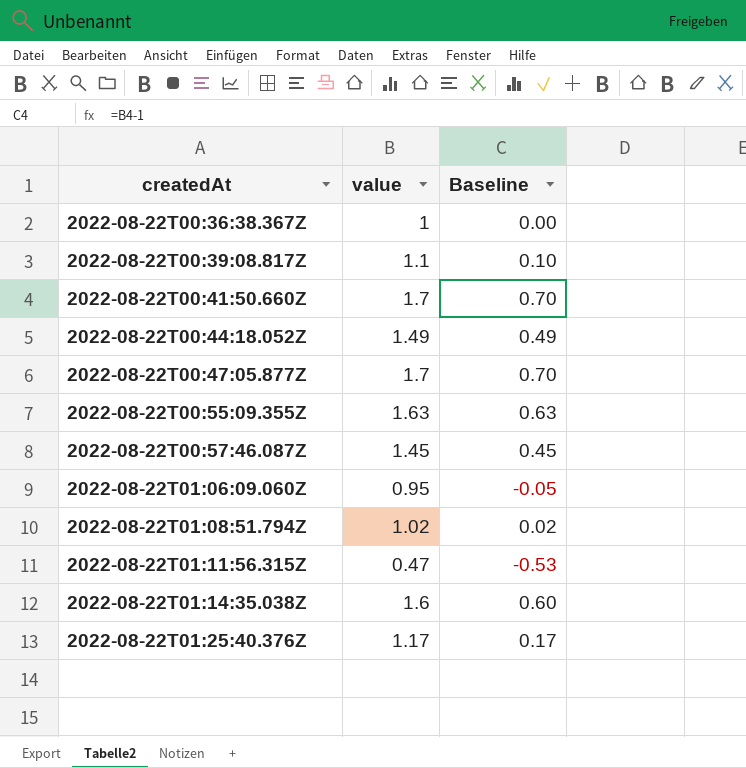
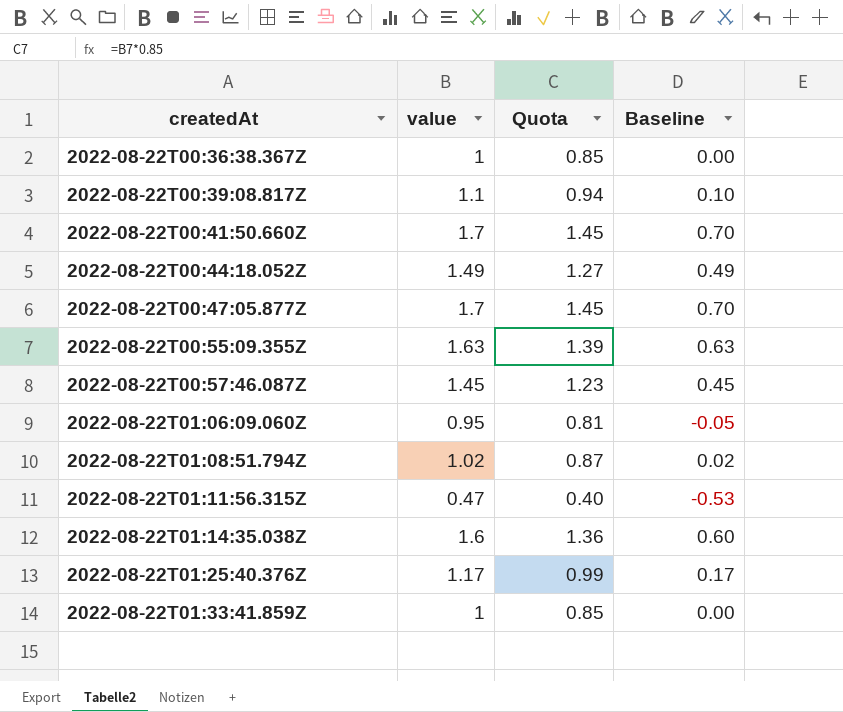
column Quota | formula: none -> [value] * 0.85
row 2022-08-22T01:33:41.859Z: none -> 1 | 0.85 | 0.00

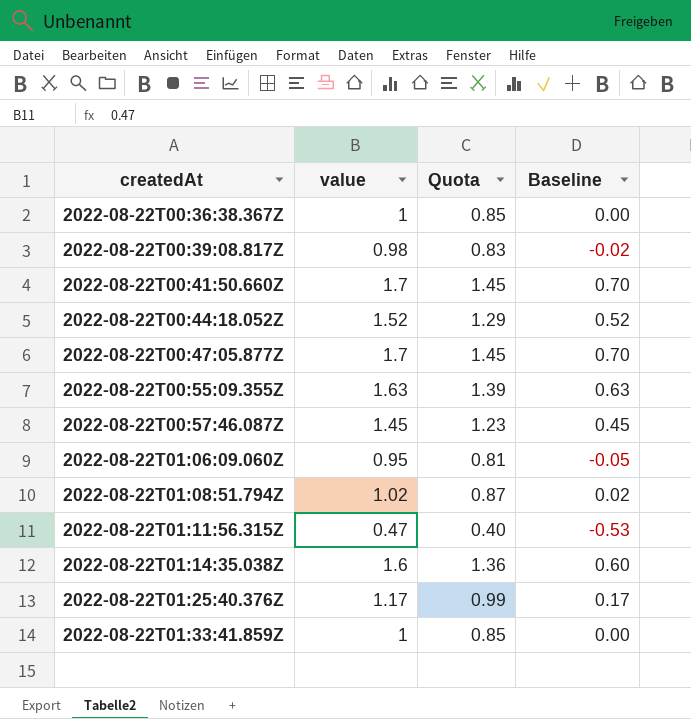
2022-08-22T00:39:08.817Z | value: 1.1 -> 0.98
2022-08-22T00:39:08.817Z | Quota: 0.94 -> 0.83
2022-08-22T00:39:08.817Z | Baseline: 0.10 -> -0.02
2022-08-22T00:44:18.052Z | value: 1.49 -> 1.52
2022-08-22T00:44:18.052Z | Quota: 1.27 -> 1.29
2022-08-22T00:44:18.052Z | Baseline: 0.49 -> 0.52

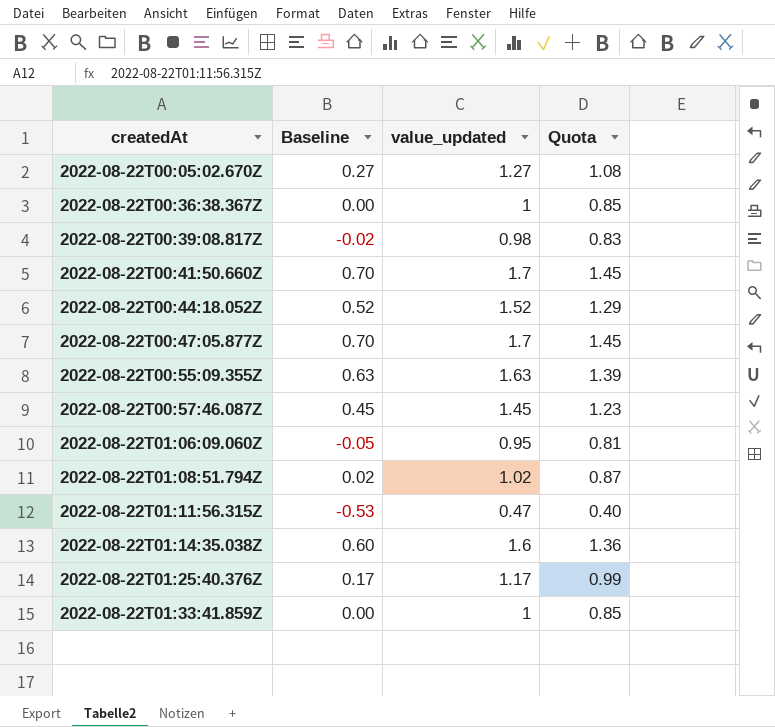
column Baseline | position: 4 -> 2
column name: value -> value_updated
row 2022-08-22T00:05:02.670Z: none -> 0.27 | 1.27 | 1.08

